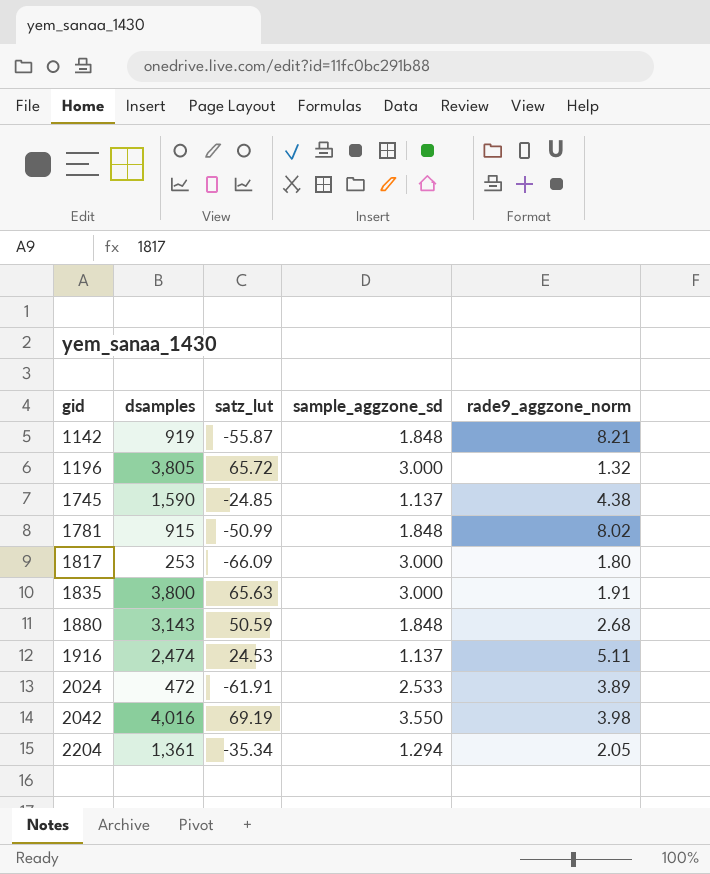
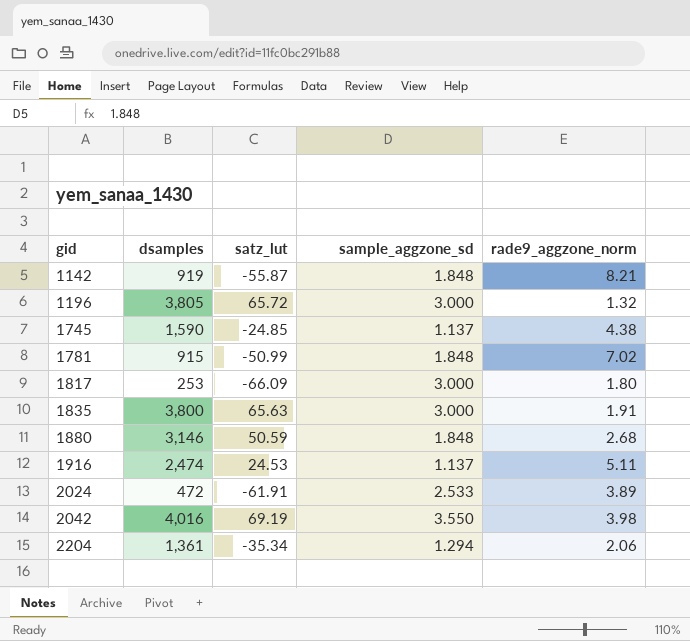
1781 | rade9_aggzone_norm: 8.02 -> 7.02
1880 | dsamples: 3,143 -> 3,146
2204 | rade9_aggzone_norm: 2.05 -> 2.06

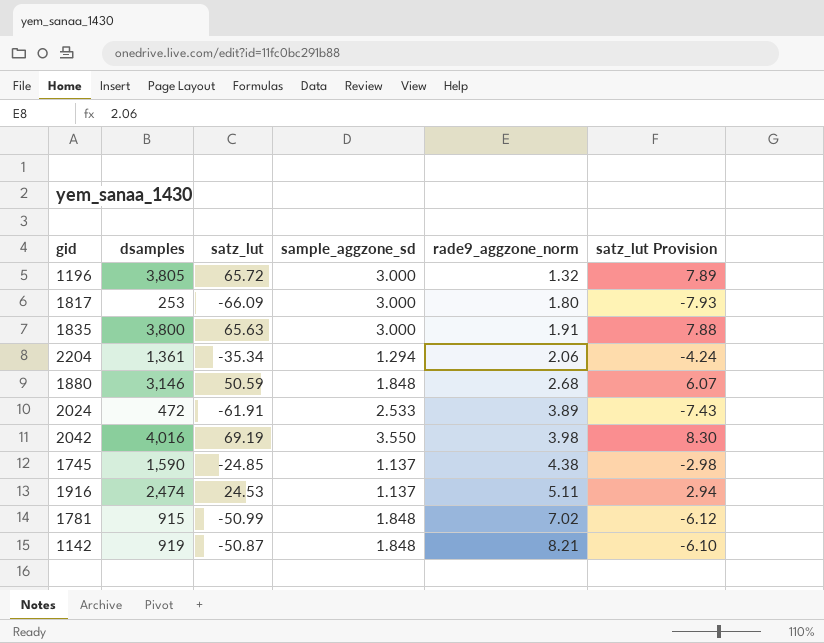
row order: gid ascending -> rade9_aggzone_norm ascending
column satz_lut Provision | formula: none -> [satz_lut] * 0.12
1142 | satz_lut: -55.87 -> -50.87

